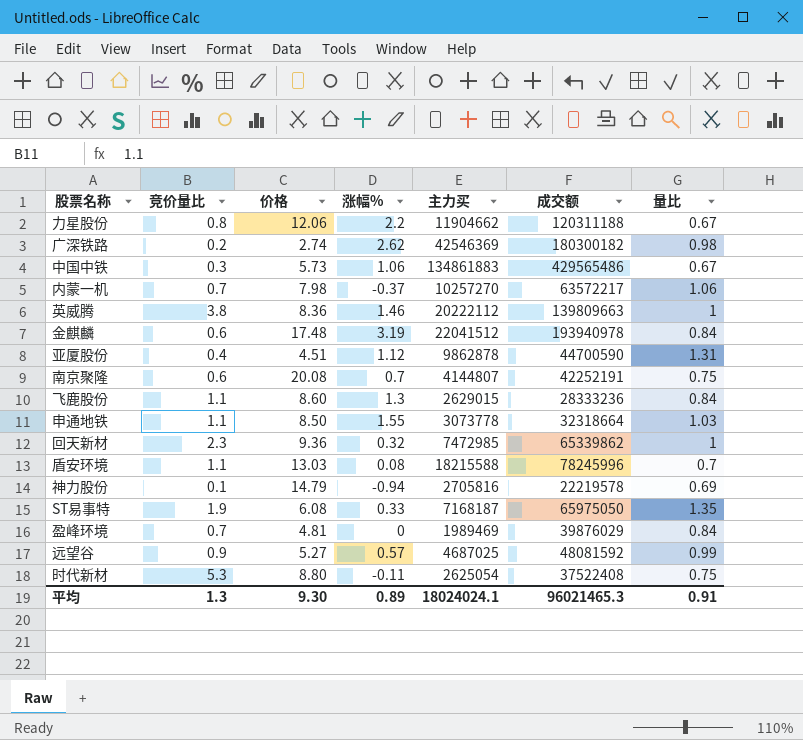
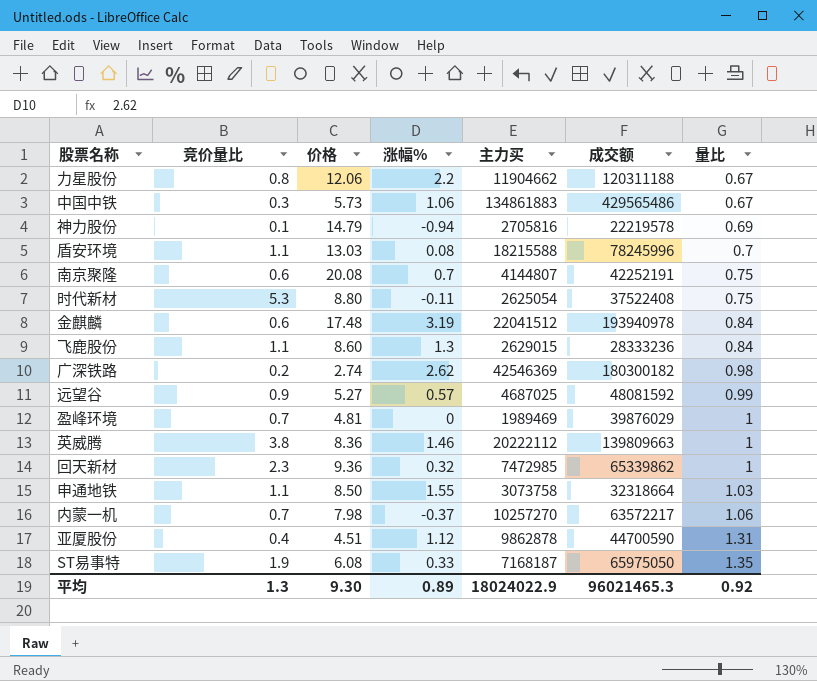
row order: none -> 量比 ascending
盈峰环境 | 量比: 0.84 -> 1
申通地铁 | 主力买: 3073778 -> 3073758
平均 | 主力买: 18024024.1 -> 18024022.9
平均 | 量比: 0.91 -> 0.92

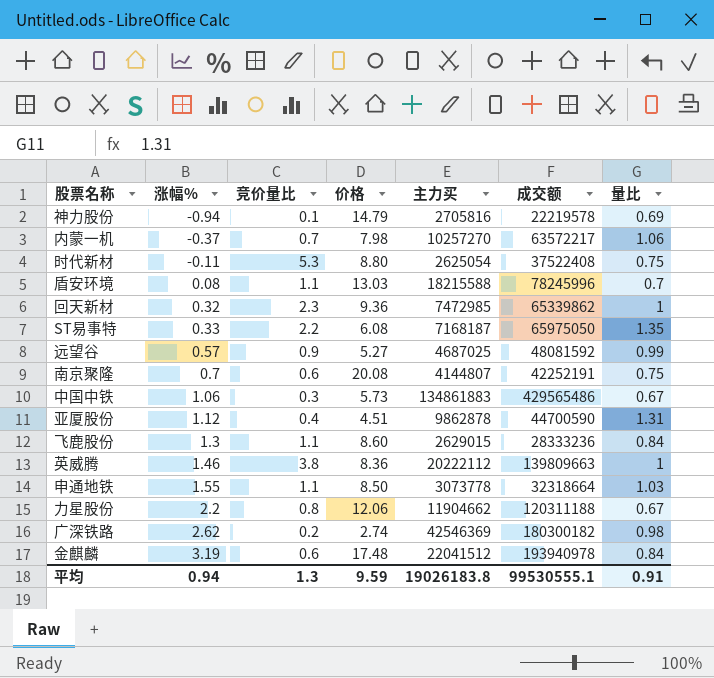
row order: 量比 ascending -> 涨幅% ascending
column 涨幅% | position: 4 -> 2
row 盈峰环境: 0.7 | 4.81 | 0 | 1989469 | 39876029 | 1 -> none
ST易事特 | 竞价量比: 1.9 -> 2.2
申通地铁 | 主力买: 3073758 -> 3073778
平均 | 涨幅%: 0.89 -> 0.94
平均 | 价格: 9.30 -> 9.59
平均 | 主力买: 18024022.9 -> 19026183.8
平均 | 成交额: 96021465.3 -> 99530555.1
平均 | 量比: 0.92 -> 0.91

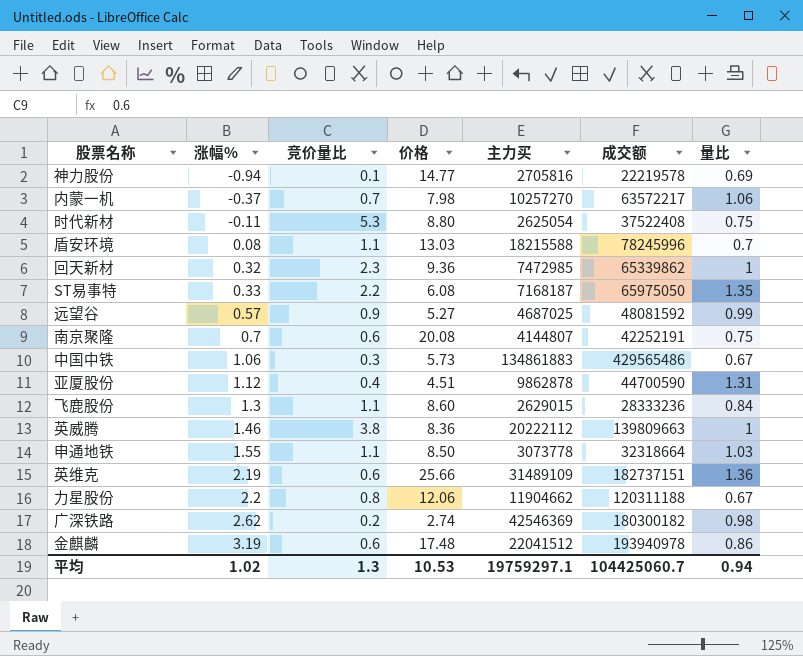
神力股份 | 价格: 14.79 -> 14.77
row 英维克: none -> 2.19 | 0.6 | 25.66 | 31489109 | 182737151 | 1.36
金麒麟 | 量比: 0.84 -> 0.86
平均 | 涨幅%: 0.94 -> 1.02
平均 | 价格: 9.59 -> 10.53
平均 | 主力买: 19026183.8 -> 19759297.1
平均 | 成交额: 99530555.1 -> 104425060.7
平均 | 量比: 0.91 -> 0.94

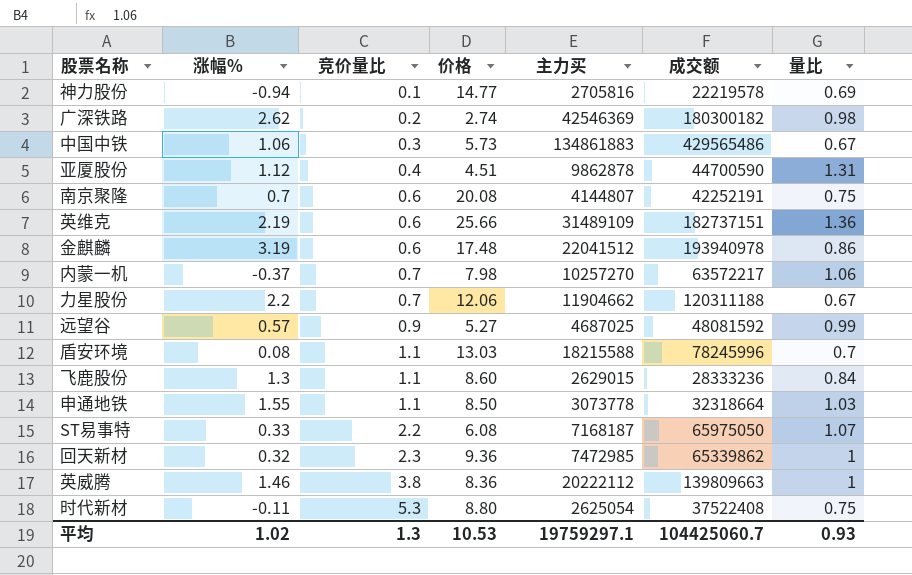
row order: 涨幅% ascending -> 竞价量比 ascending
力星股份 | 竞价量比: 0.8 -> 0.7
ST易事特 | 量比: 1.35 -> 1.07
平均 | 量比: 0.94 -> 0.93

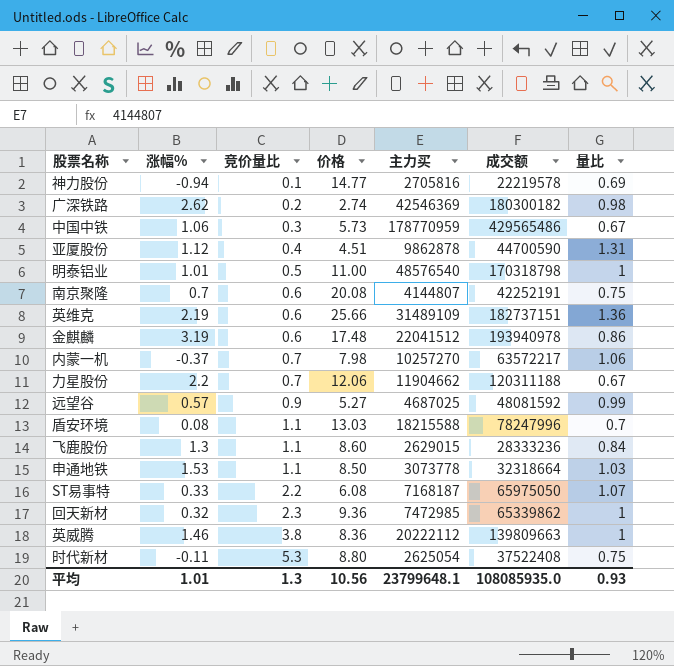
中国中铁 | 主力买: 134861883 -> 178770959
row 明泰铝业: none -> 1.01 | 0.5 | 11.00 | 48576540 | 170318798 | 1
盾安环境 | 成交额: 78245996 -> 78247996
申通地铁 | 涨幅%: 1.55 -> 1.53
平均 | 涨幅%: 1.02 -> 1.01
平均 | 价格: 10.53 -> 10.56
平均 | 主力买: 19759297.1 -> 23799648.1
平均 | 成交额: 104425060.7 -> 108085935.0

